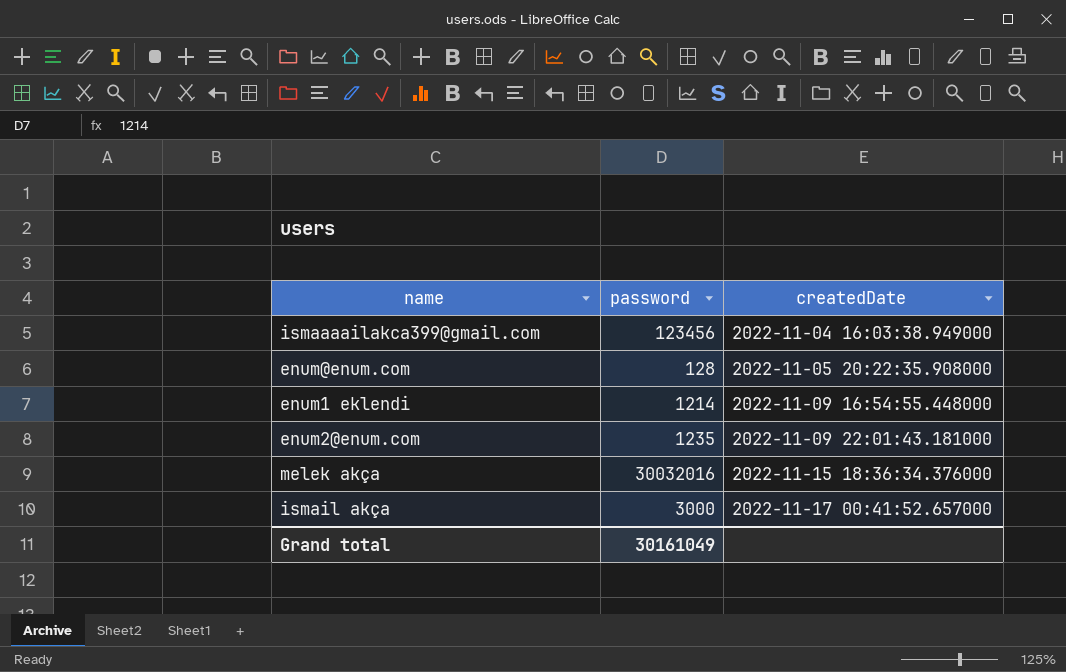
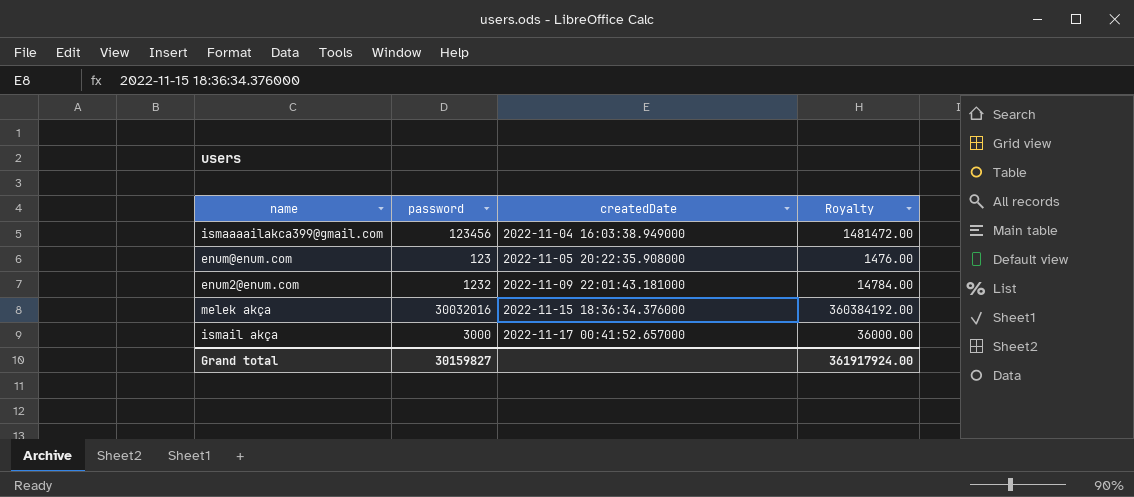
column Royalty | formula: none -> [password] * 12
row enum1 eklendi: 1214 | 2022-11-09 16:54:55.448000 -> none
enum@enum.com | password: 128 -> 123
enum2@enum.com | password: 1235 -> 1232
Grand total | password: 30161049 -> 30159827

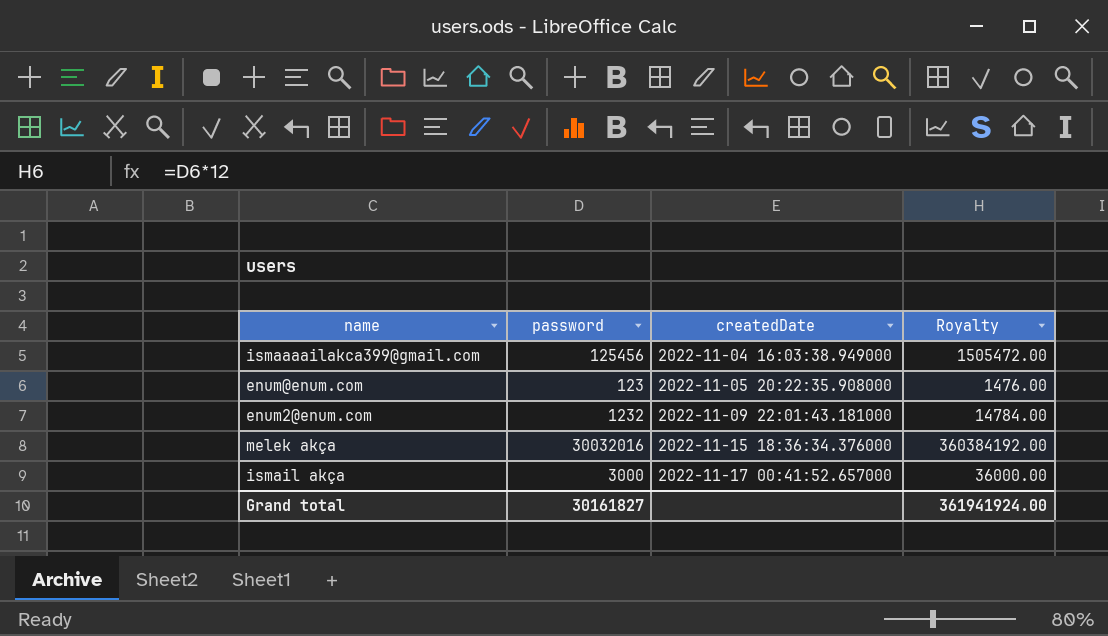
ismaaaailakca399@gmail.com | password: 123456 -> 125456
ismaaaailakca399@gmail.com | Royalty: 1481472.00 -> 1505472.00
Grand total | password: 30159827 -> 30161827
Grand total | Royalty: 361917924.00 -> 361941924.00

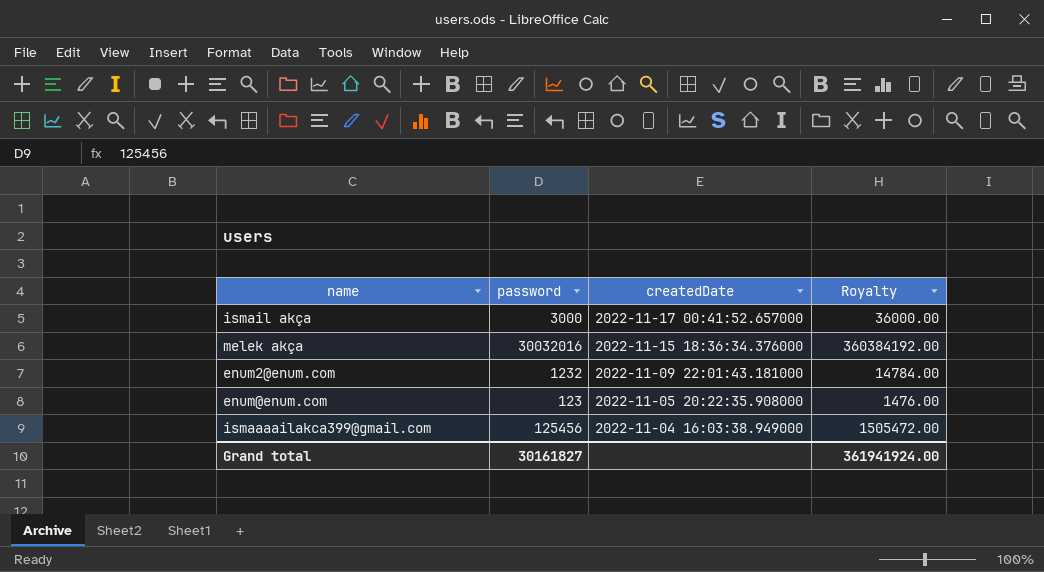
row order: createdDate ascending -> createdDate descending

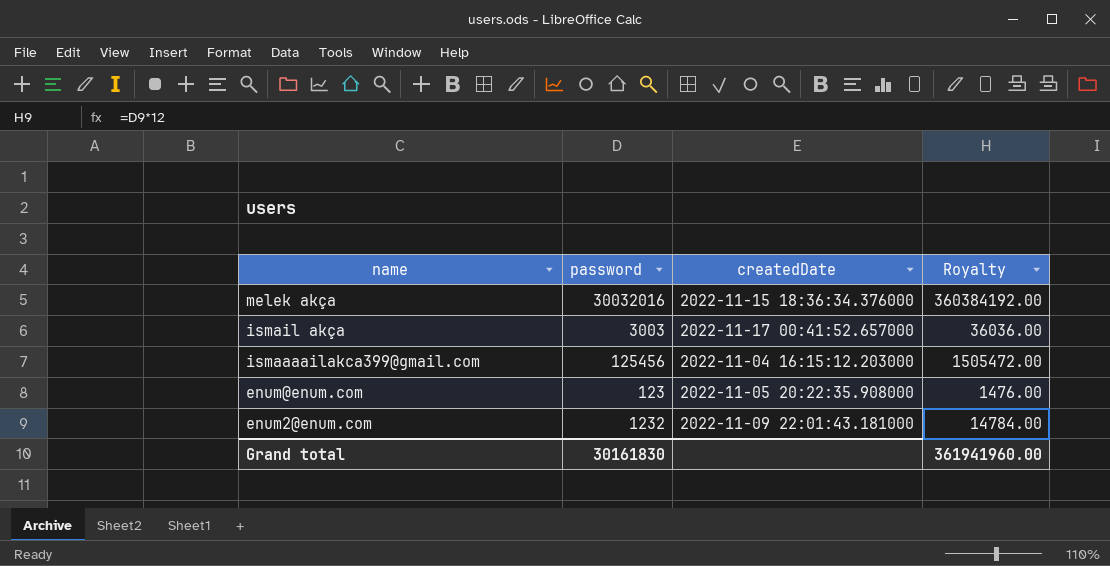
row order: createdDate descending -> name descending
ismail akça | password: 3000 -> 3003
ismail akça | Royalty: 36000.00 -> 36036.00
ismaaaailakca399@gmail.com | createdDate: 2022-11-04 16:03:38.949000 -> 2022-11-04 16:15:12.203000
Grand total | password: 30161827 -> 30161830
Grand total | Royalty: 361941924.00 -> 361941960.00

